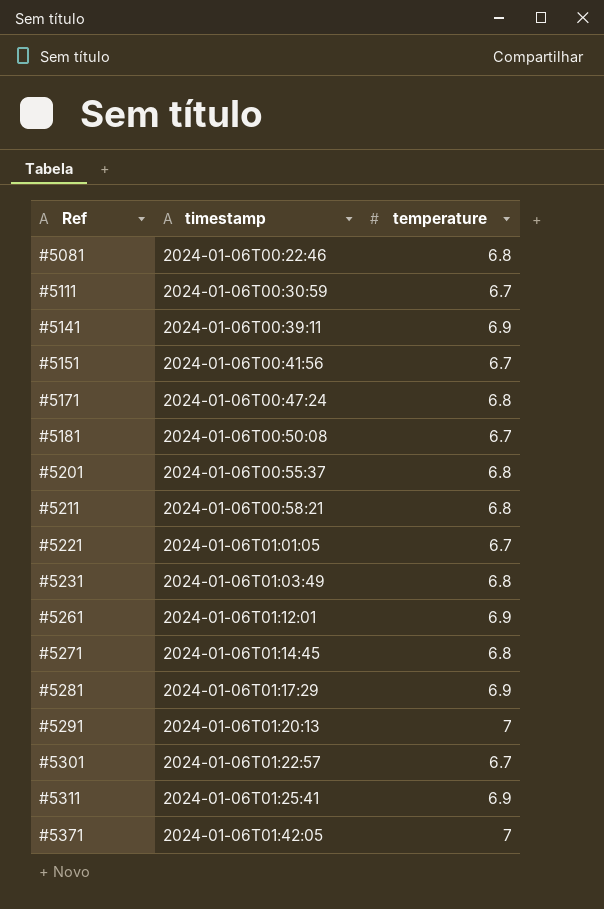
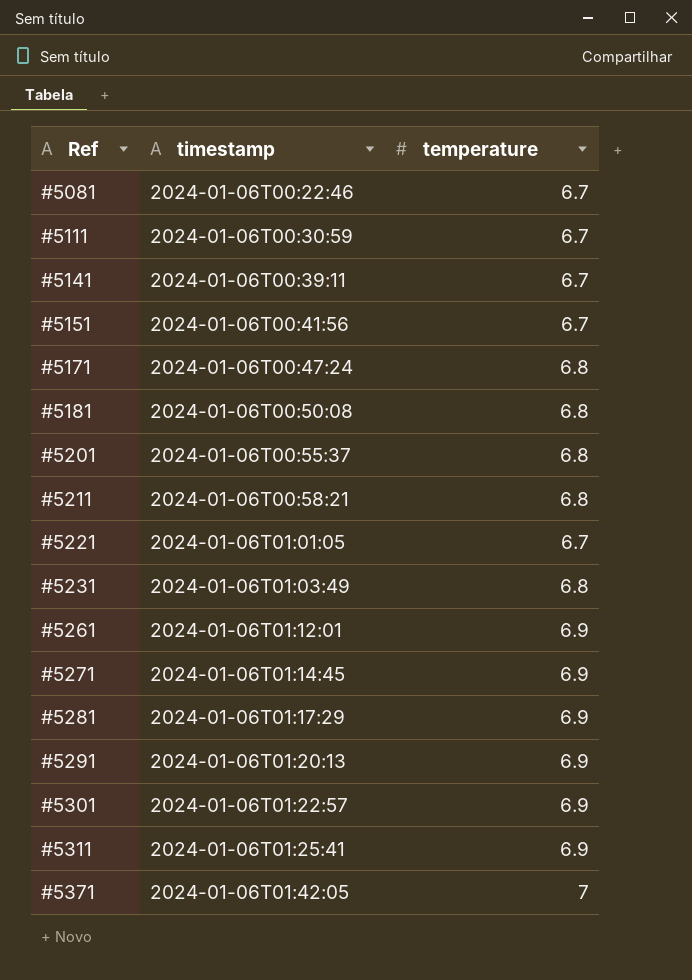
#5081 | temperature: 6.8 -> 6.7
#5141 | temperature: 6.9 -> 6.7
#5181 | temperature: 6.7 -> 6.8
#5271 | temperature: 6.8 -> 6.9
#5291 | temperature: 7 -> 6.9
#5301 | temperature: 6.7 -> 6.9

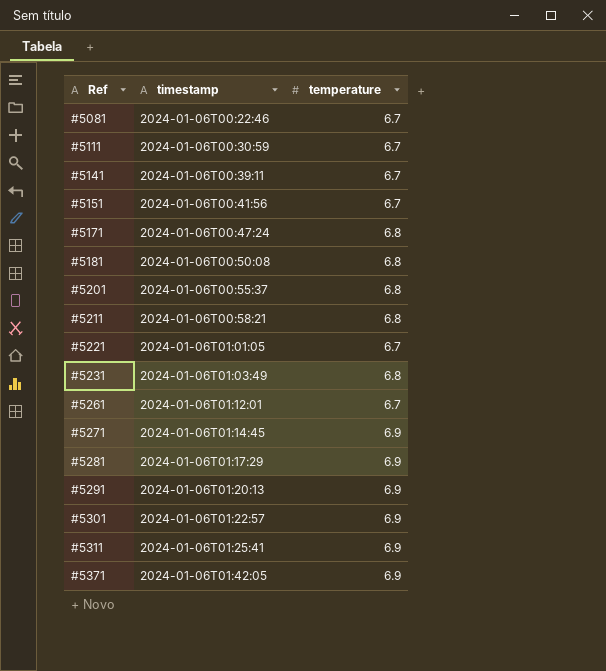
#5261 | temperature: 6.9 -> 6.7
#5371 | temperature: 7 -> 6.9

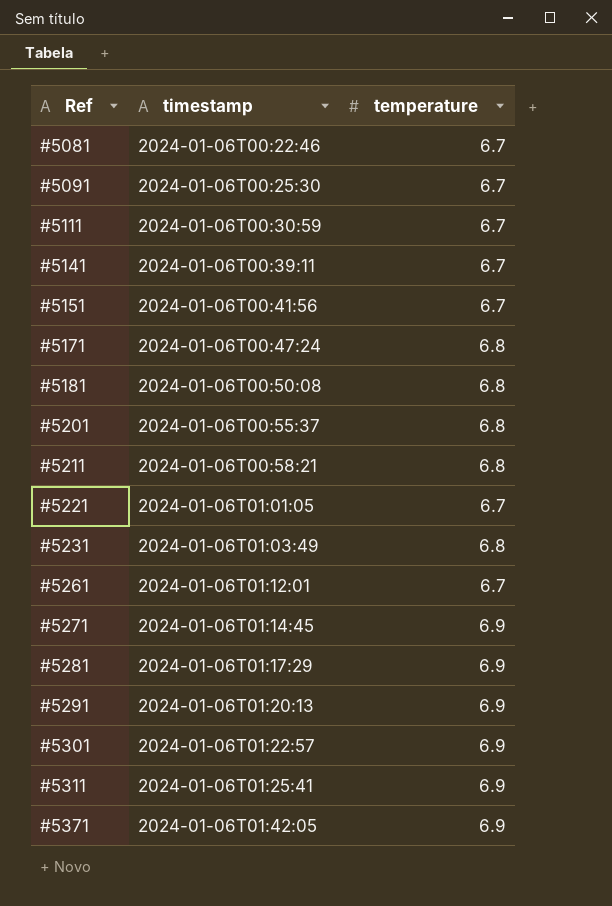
row #5091: none -> 2024-01-06T00:25:30 | 6.7

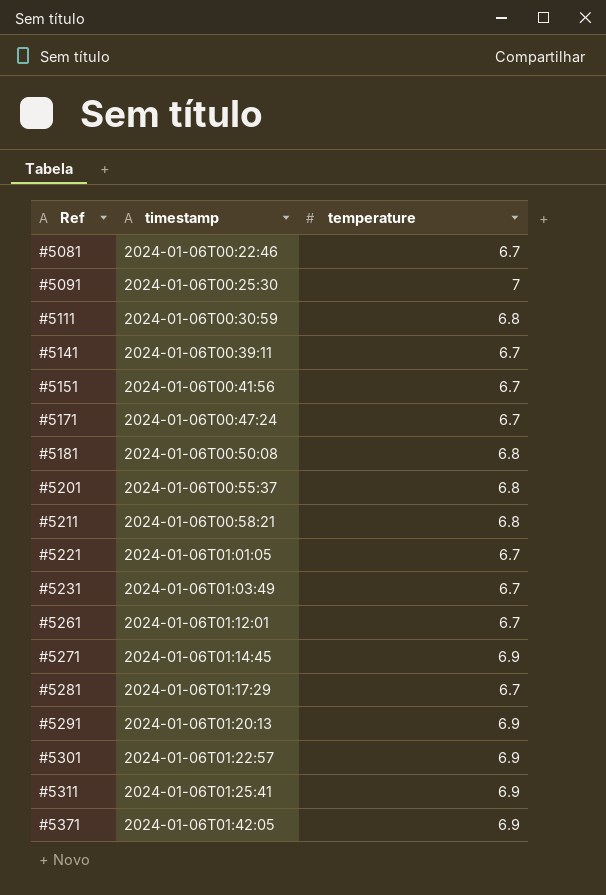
#5091 | temperature: 6.7 -> 7
#5111 | temperature: 6.7 -> 6.8
#5171 | temperature: 6.8 -> 6.7
#5231 | temperature: 6.8 -> 6.7
#5281 | temperature: 6.9 -> 6.7

